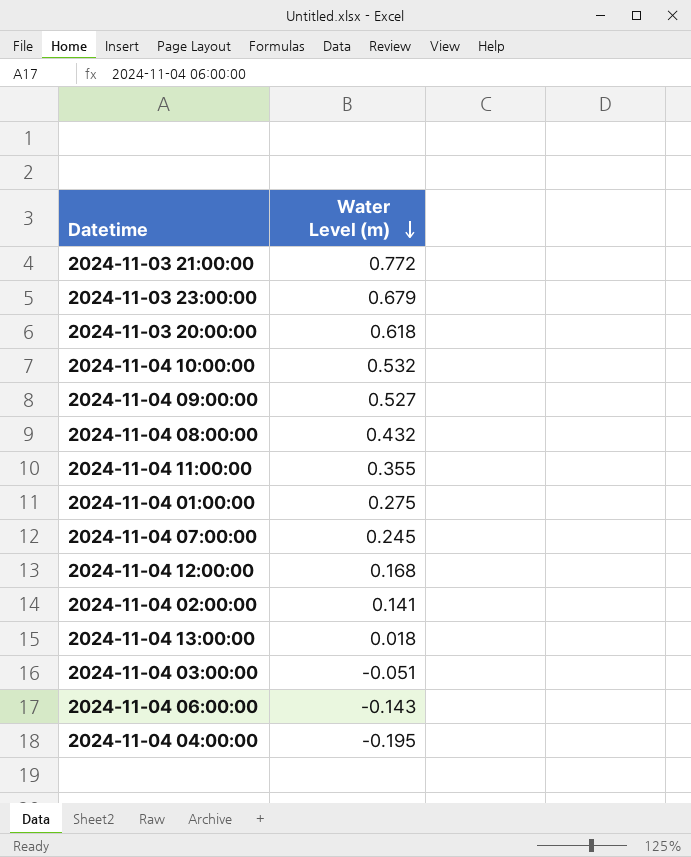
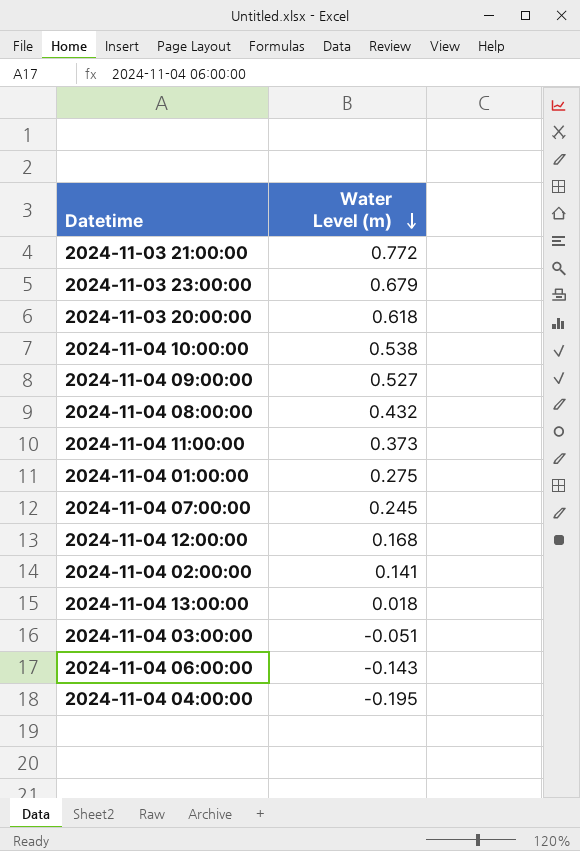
2024-11-04 10:00:00 | Water Level (m): 0.532 -> 0.538
2024-11-04 11:00:00 | Water Level (m): 0.355 -> 0.373

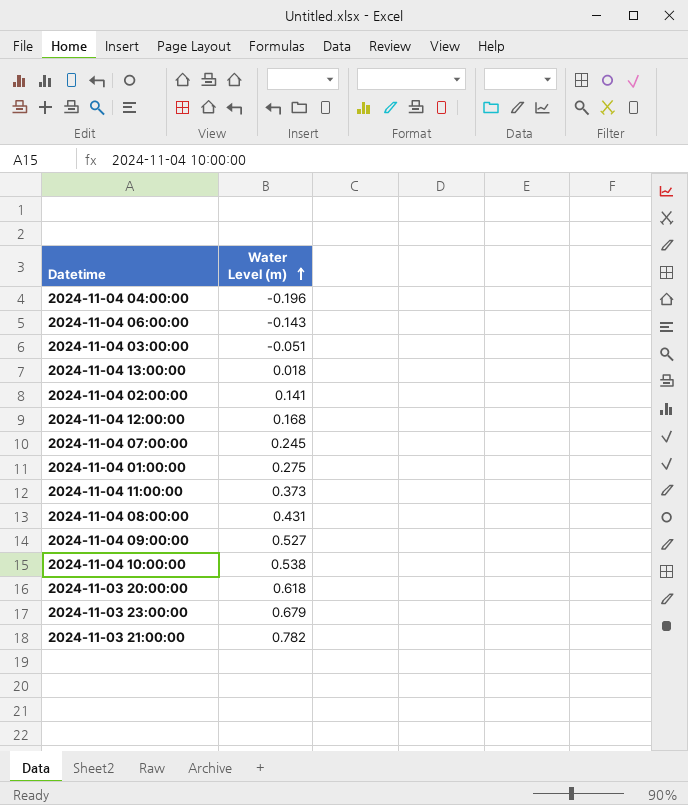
row order: Water Level (m) descending -> Water Level (m) ascending
2024-11-04 04:00:00 | Water Level (m): -0.195 -> -0.196
2024-11-04 08:00:00 | Water Level (m): 0.432 -> 0.431
2024-11-03 21:00:00 | Water Level (m): 0.772 -> 0.782

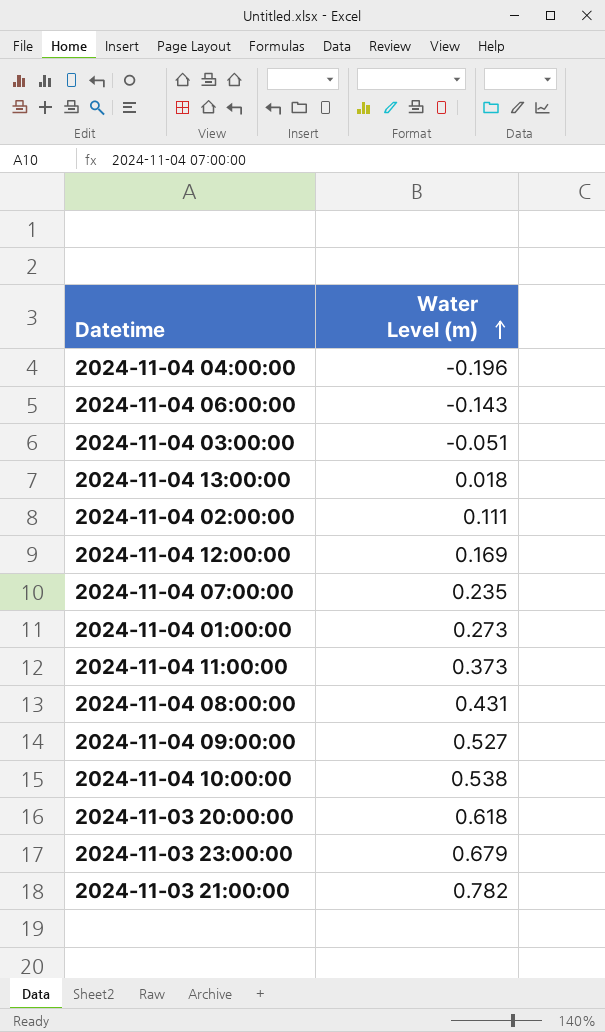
2024-11-04 02:00:00 | Water Level (m): 0.141 -> 0.111
2024-11-04 12:00:00 | Water Level (m): 0.168 -> 0.169
2024-11-04 07:00:00 | Water Level (m): 0.245 -> 0.235
2024-11-04 01:00:00 | Water Level (m): 0.275 -> 0.273

